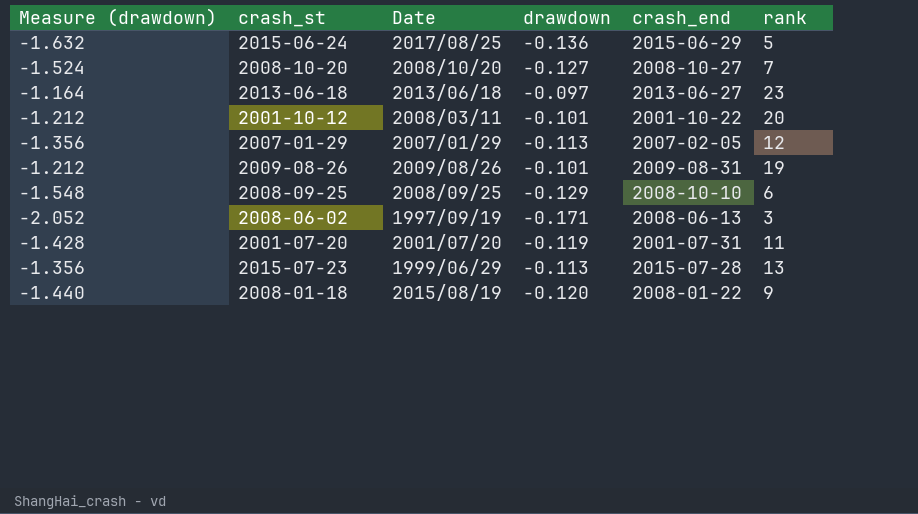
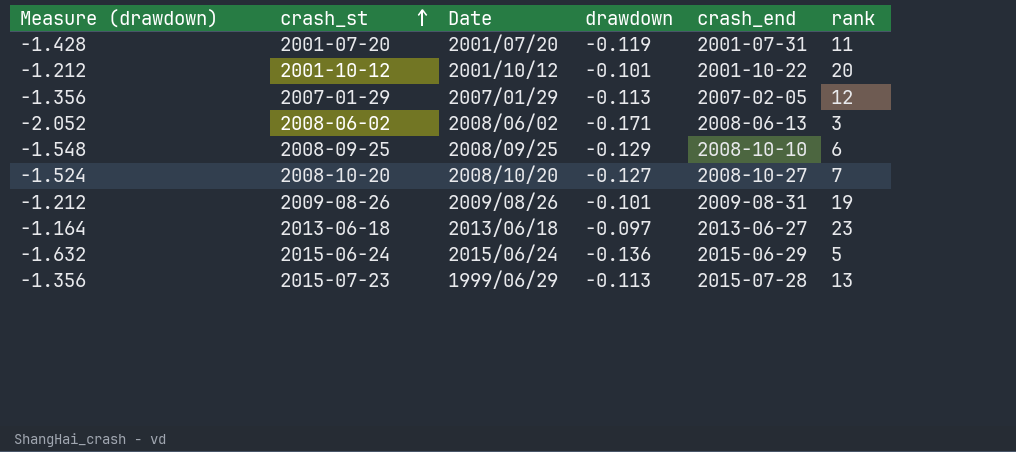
row order: none -> crash_st ascending
row 2008-01-18: -1.440 | 2015/08/19 | -0.120 | 2008-01-22 | 9 -> none
2001-10-12 | Date: 2008/03/11 -> 2001/10/12
2008-06-02 | Date: 1997/09/19 -> 2008/06/02
2015-06-24 | Date: 2017/08/25 -> 2015/06/24

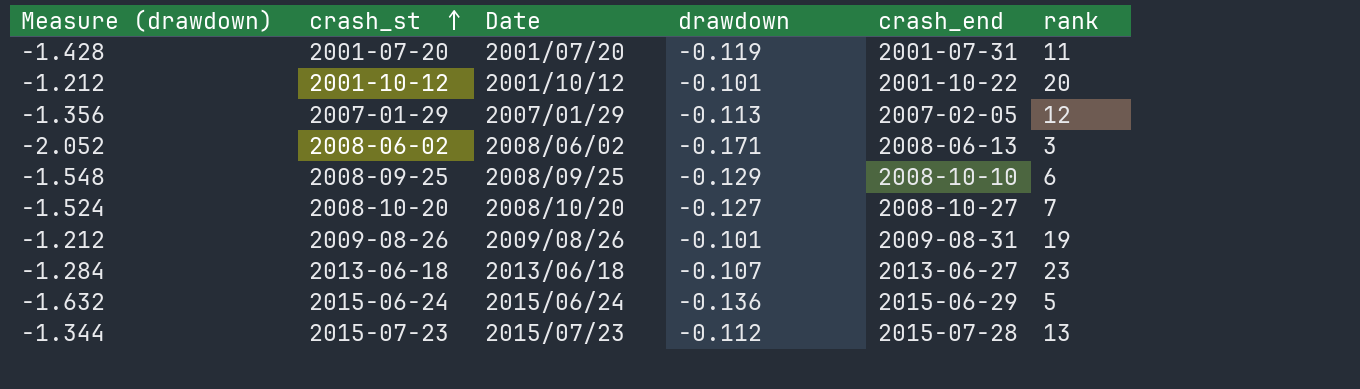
2013-06-18 | Measure (drawdown): -1.164 -> -1.284
2013-06-18 | drawdown: -0.097 -> -0.107
2015-07-23 | Measure (drawdown): -1.356 -> -1.344
2015-07-23 | Date: 1999/06/29 -> 2015/07/23
2015-07-23 | drawdown: -0.113 -> -0.112

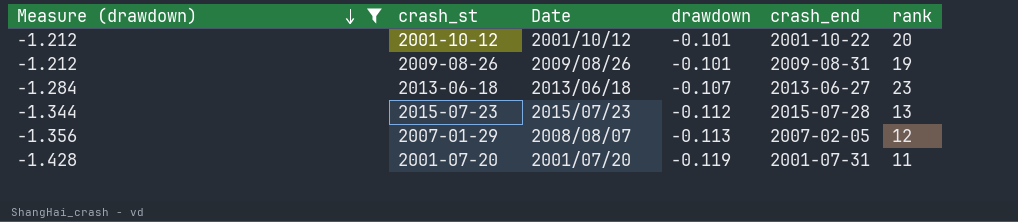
filter: none -> Measure (drawdown) >= -1.428
row order: crash_st ascending -> Measure (drawdown) descending
2007-01-29 | Date: 2007/01/29 -> 2008/08/07

